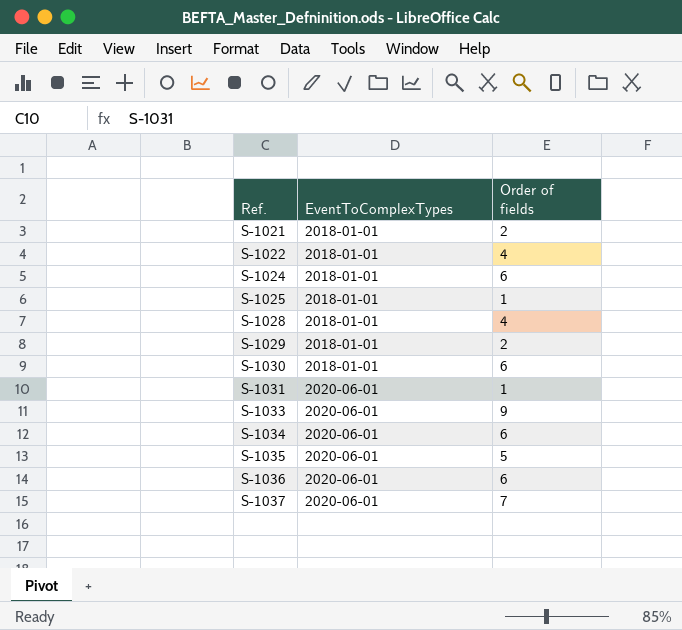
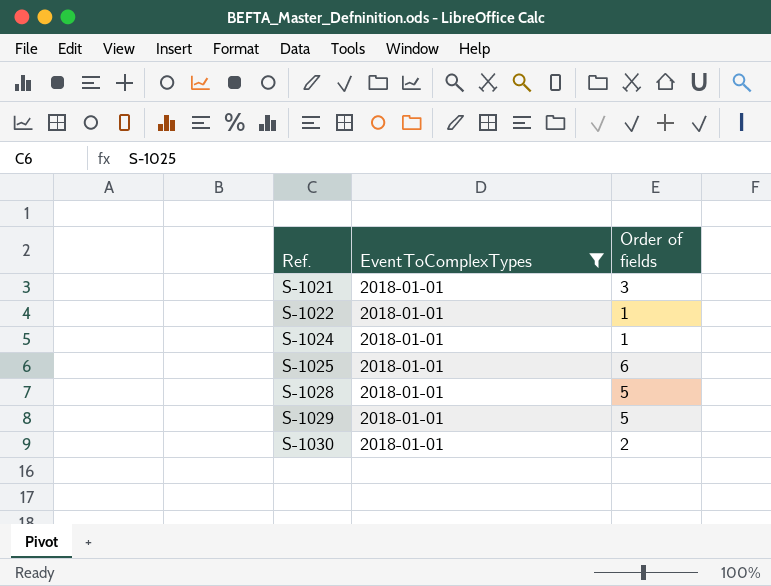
filter: none -> EventToComplexTypes = 2018-01-01
S-1021 | Order of fields: 2 -> 3
S-1022 | Order of fields: 4 -> 1
S-1024 | Order of fields: 6 -> 1
S-1025 | Order of fields: 1 -> 6
S-1028 | Order of fields: 4 -> 5
S-1029 | Order of fields: 2 -> 5
S-1030 | Order of fields: 6 -> 2

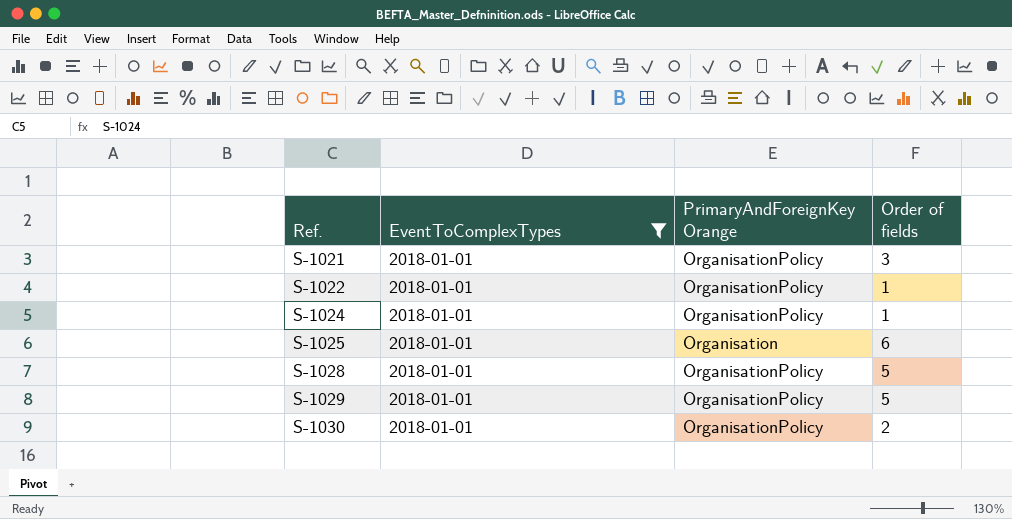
column PrimaryAndForeignKey Orange | position: none -> 3

